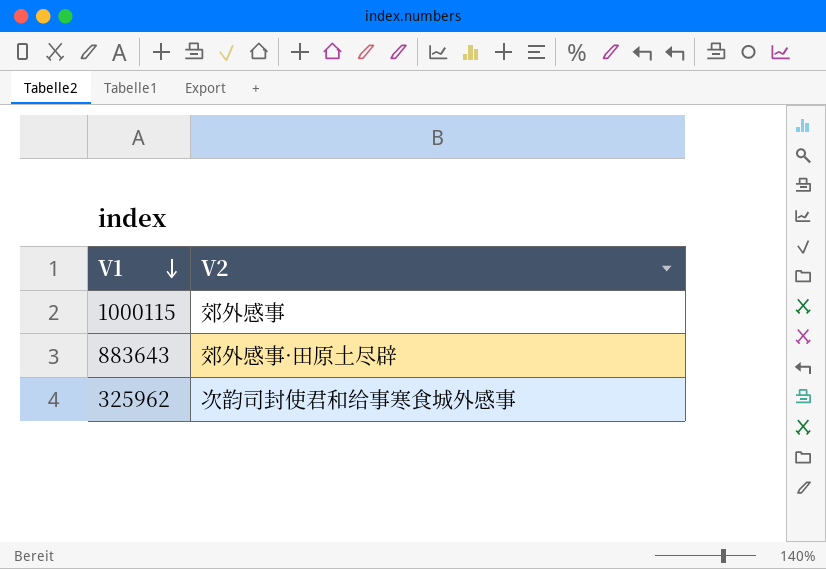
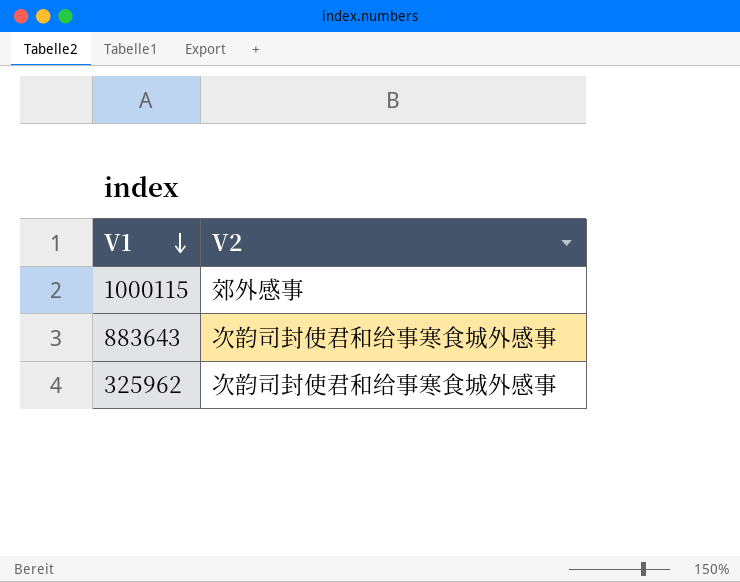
883643 | V2: 郊外感事·田原土尽辟 -> 次韵司封使君和给事寒食城外感事

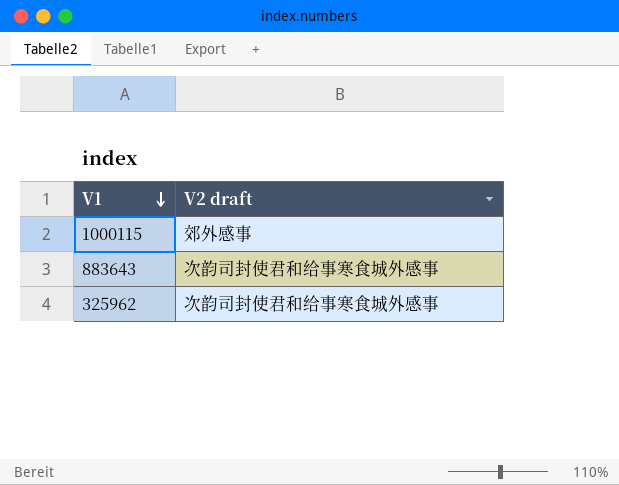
column name: V2 -> V2 draft

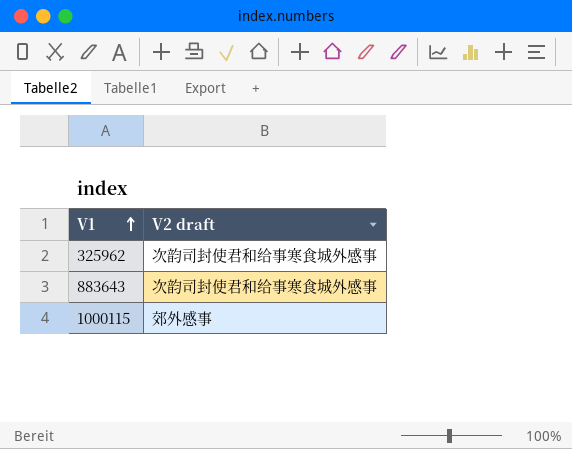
row order: V1 descending -> V1 ascending

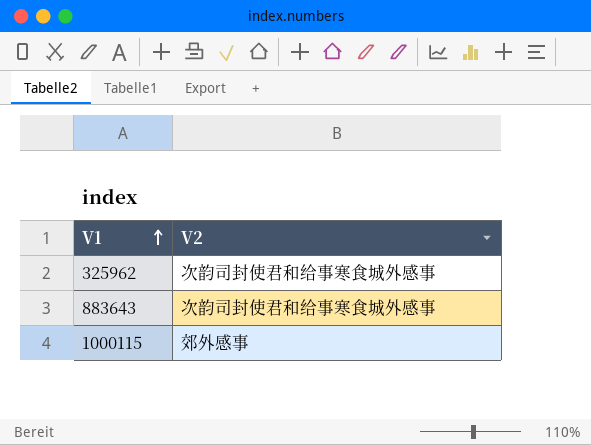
column name: V2 draft -> V2

